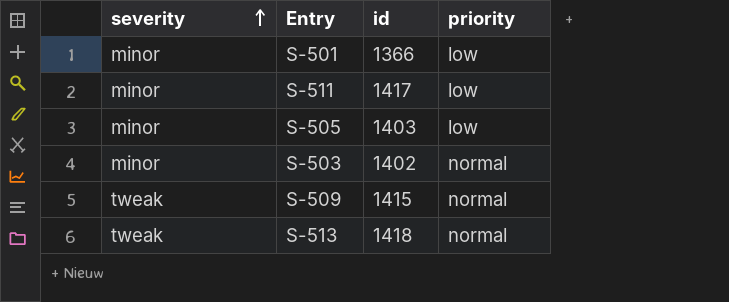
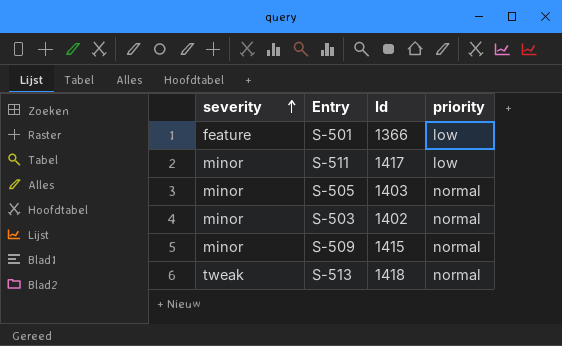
column name: id -> Id
S-501 | severity: minor -> feature
S-505 | priority: low -> normal
S-509 | severity: tweak -> minor

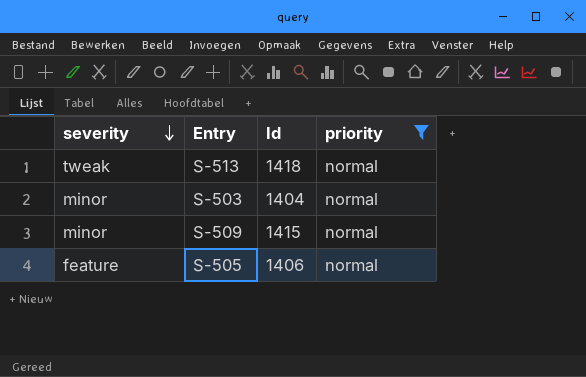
filter: none -> priority = normal
row order: severity ascending -> severity descending
S-503 | Id: 1402 -> 1404
S-505 | severity: minor -> feature
S-505 | Id: 1403 -> 1406

